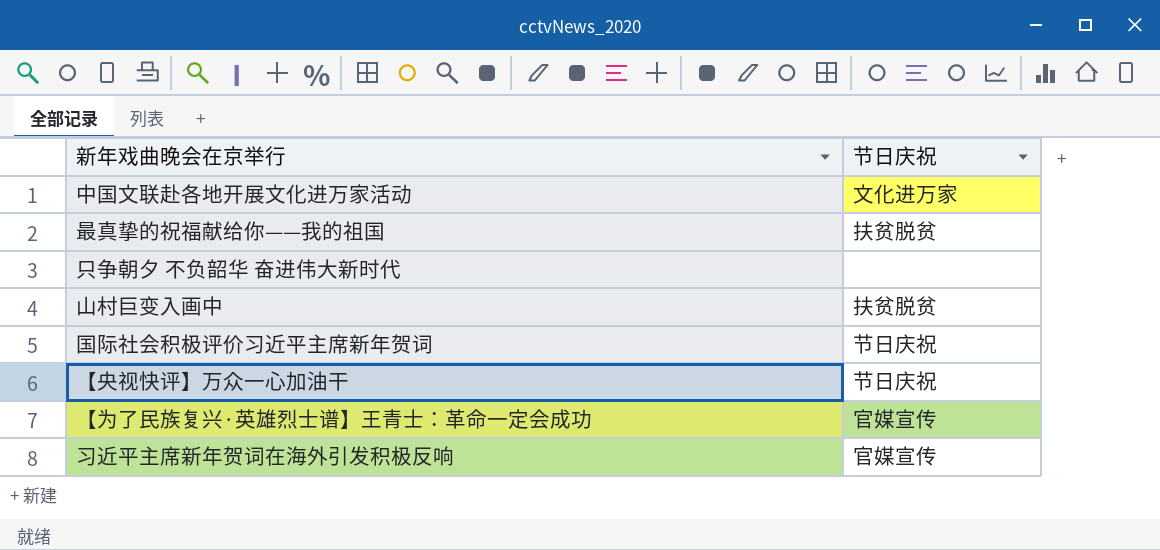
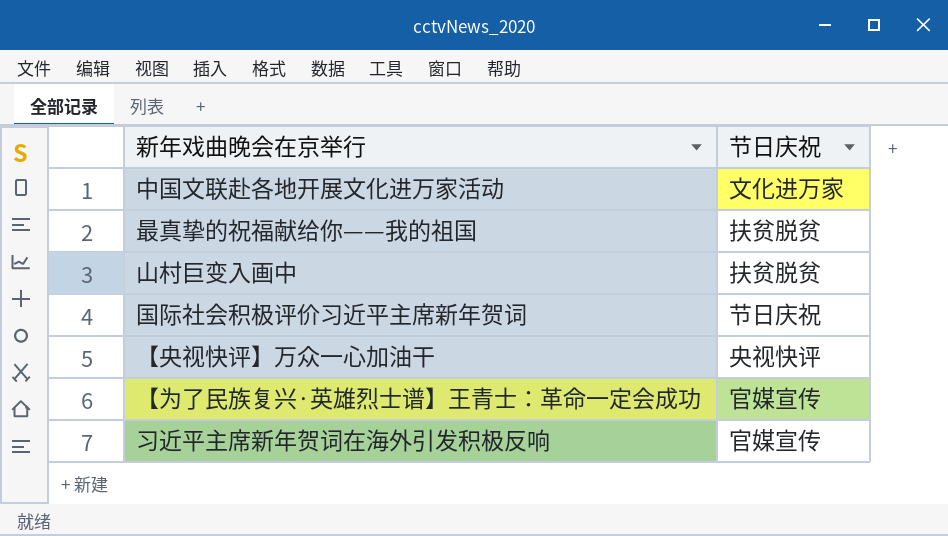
row 只争朝夕 不负韶华 奋进伟大新时代: none -> none
【央视快评】万众一心加油干 | 节日庆祝: 节日庆祝 -> 央视快评

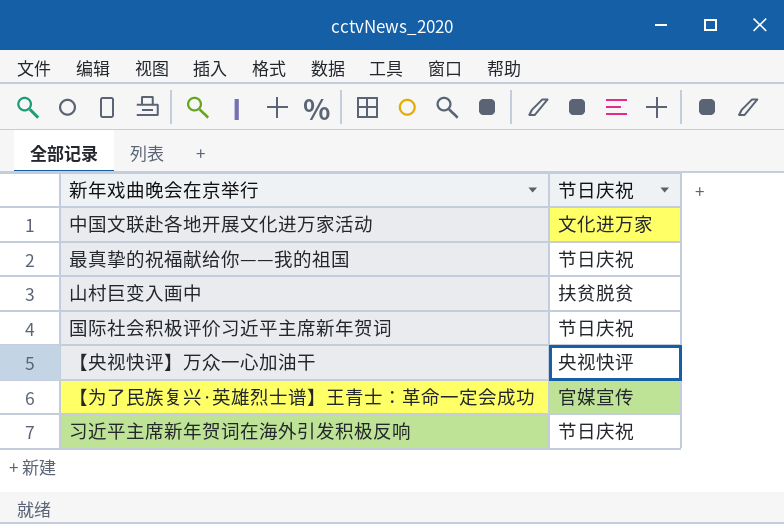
最真挚的祝福献给你——我的祖国 | 节日庆祝: 扶贫脱贫 -> 节日庆祝
习近平主席新年贺词在海外引发积极反响 | 节日庆祝: 官媒宣传 -> 节日庆祝

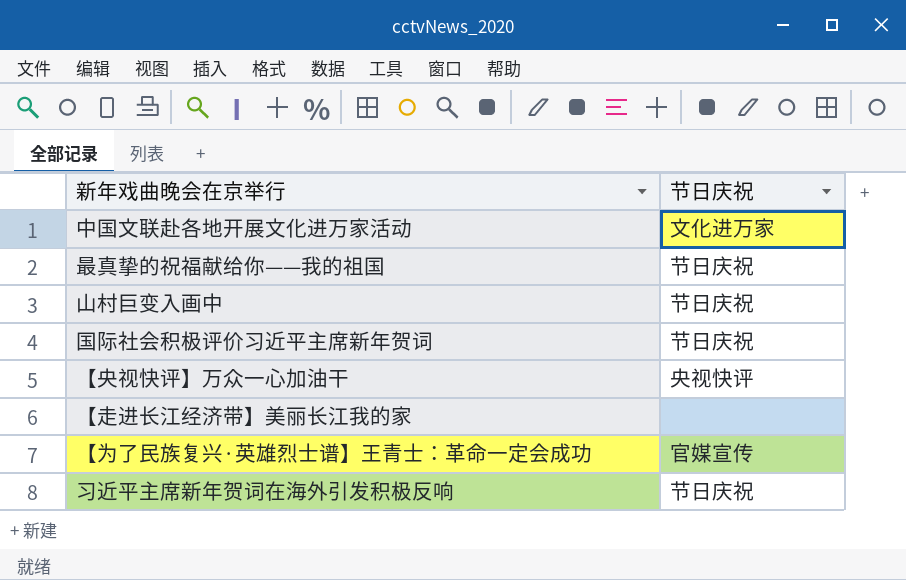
山村巨变入画中 | 节日庆祝: 扶贫脱贫 -> 节日庆祝
row 【走进长江经济带】美丽长江我的家: none -> none

